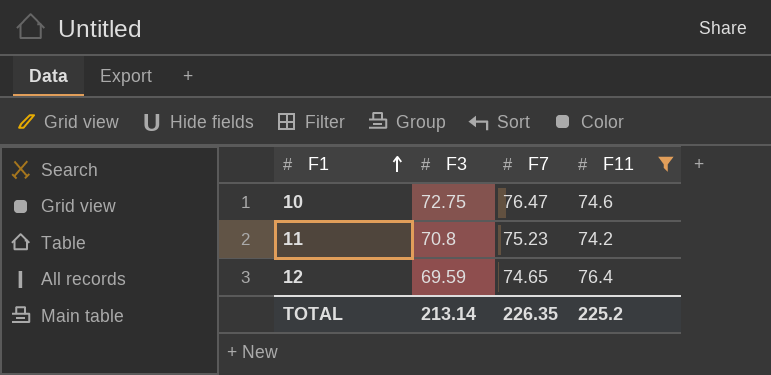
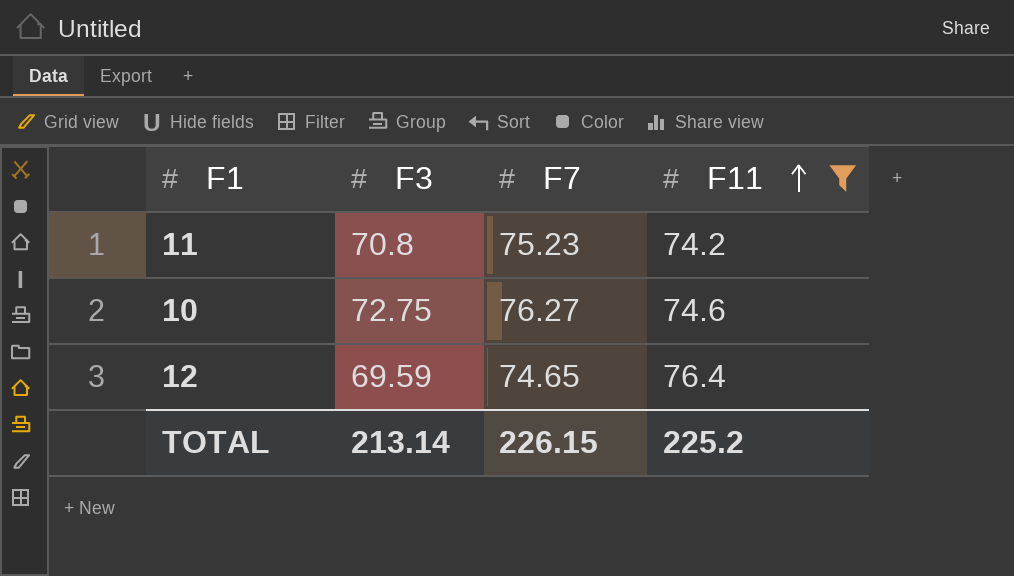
row order: F1 ascending -> F11 ascending
10 | F7: 76.47 -> 76.27
TOTAL | F7: 226.35 -> 226.15

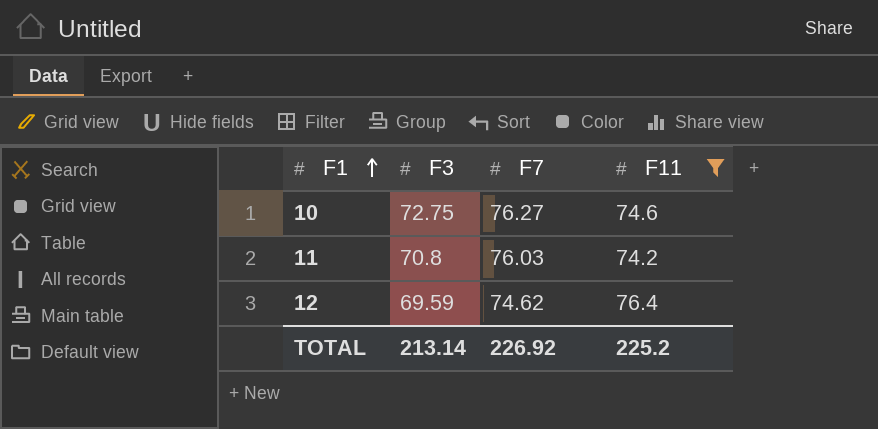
row order: F11 ascending -> F1 ascending
11 | F7: 75.23 -> 76.03
12 | F7: 74.65 -> 74.62
TOTAL | F7: 226.15 -> 226.92

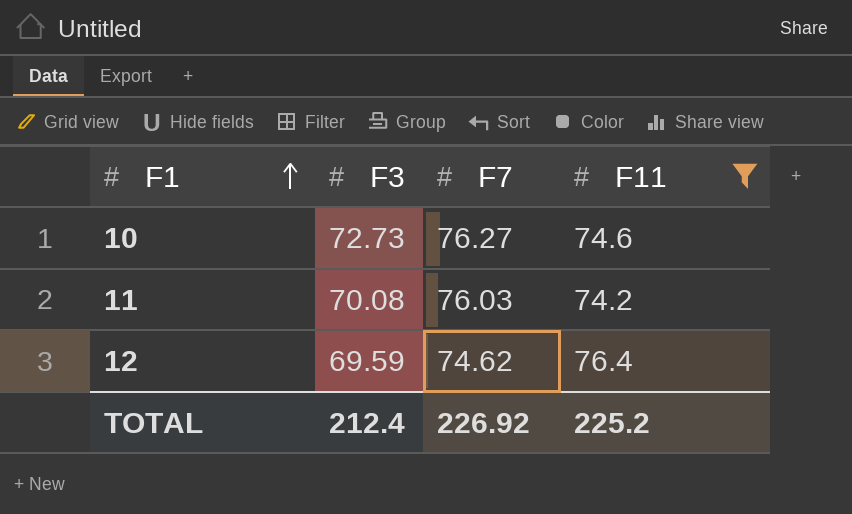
10 | F3: 72.75 -> 72.73
11 | F3: 70.8 -> 70.08
TOTAL | F3: 213.14 -> 212.4

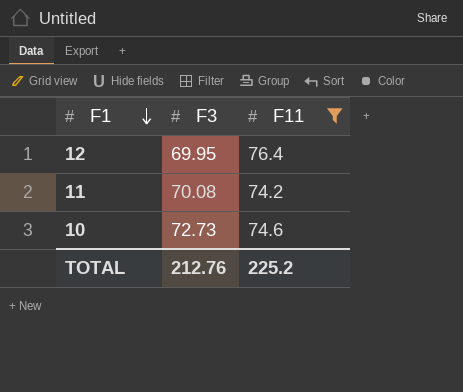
row order: F1 ascending -> F1 descending
column F7 | position: 3 -> none
12 | F3: 69.59 -> 69.95
TOTAL | F3: 212.4 -> 212.76

